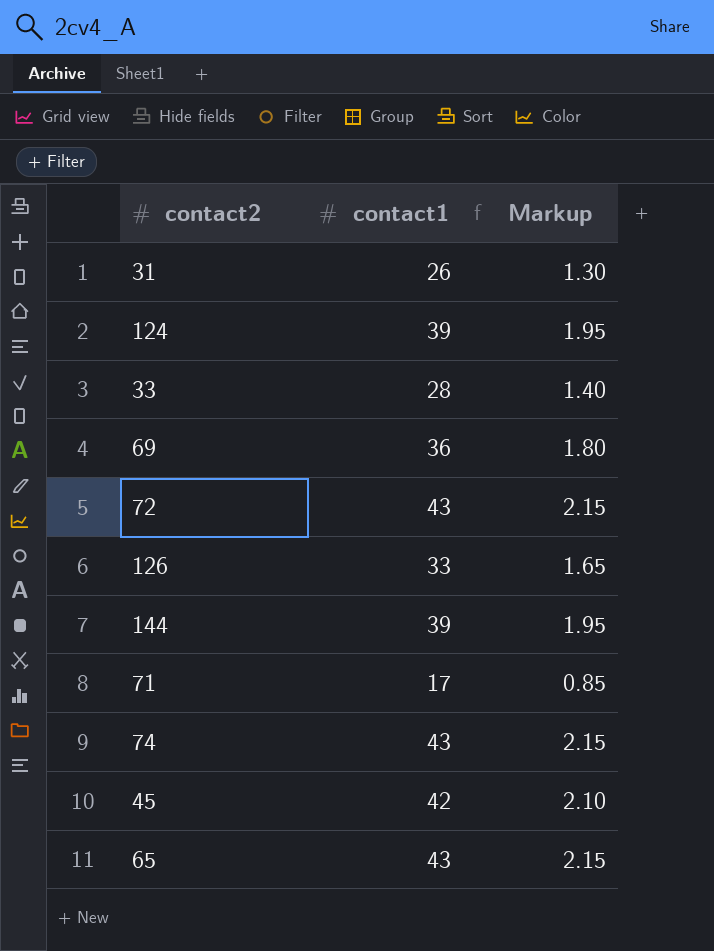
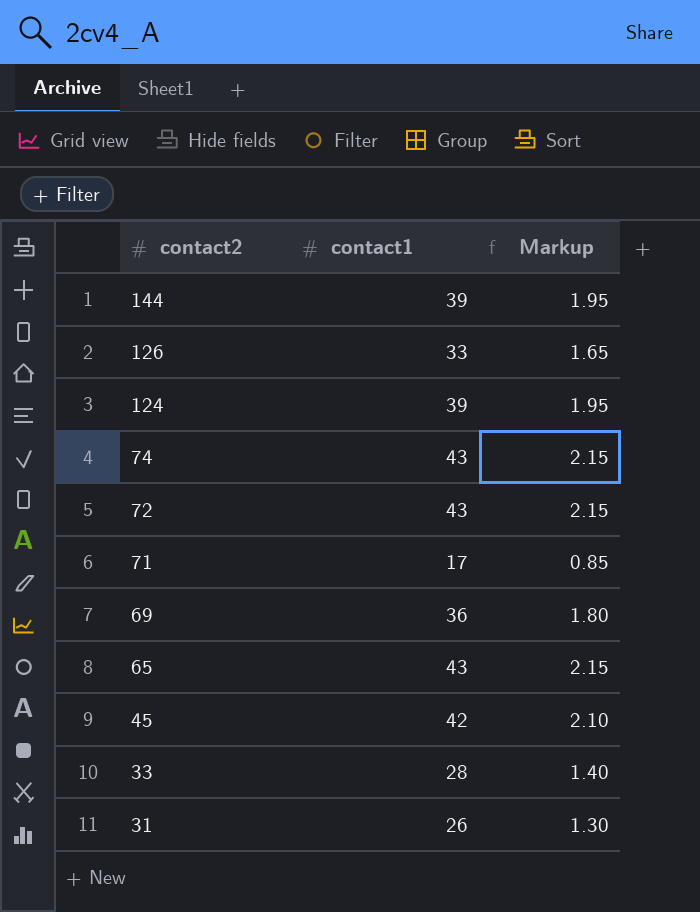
row order: none -> contact2 descending

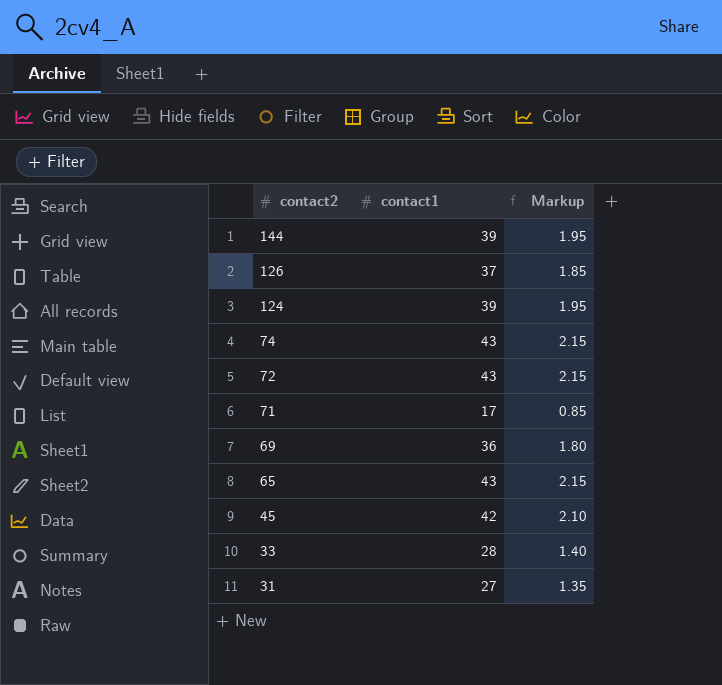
126 | contact1: 33 -> 37
126 | Markup: 1.65 -> 1.85
31 | contact1: 26 -> 27
31 | Markup: 1.30 -> 1.35

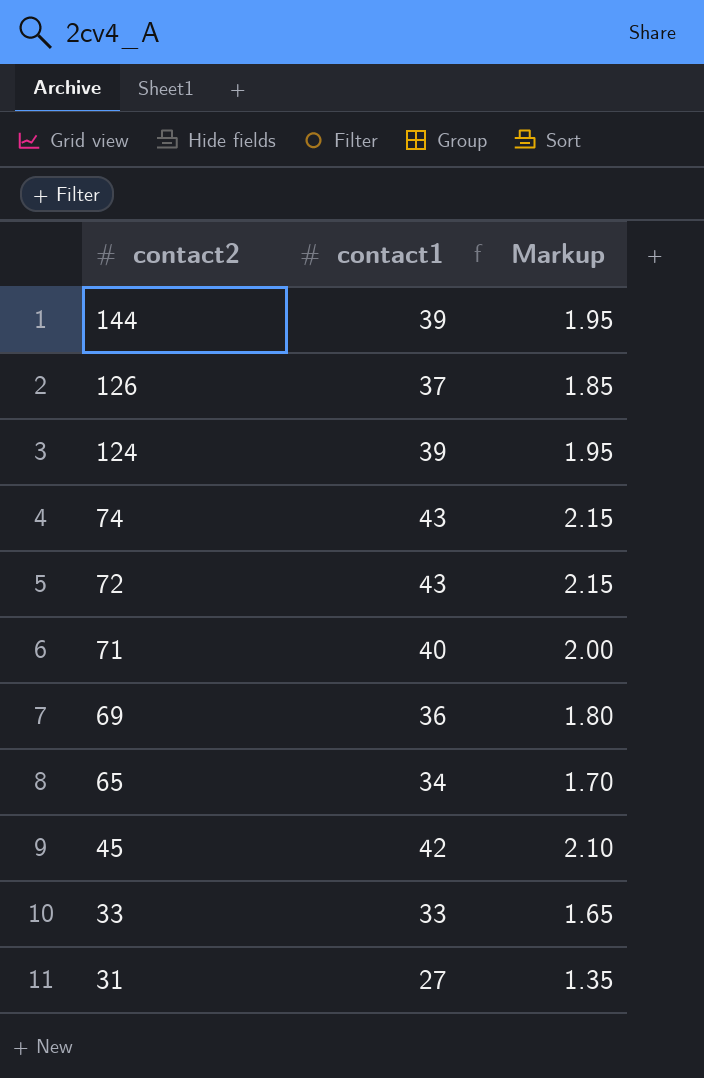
71 | contact1: 17 -> 40
71 | Markup: 0.85 -> 2.00
65 | contact1: 43 -> 34
65 | Markup: 2.15 -> 1.70
33 | contact1: 28 -> 33
33 | Markup: 1.40 -> 1.65

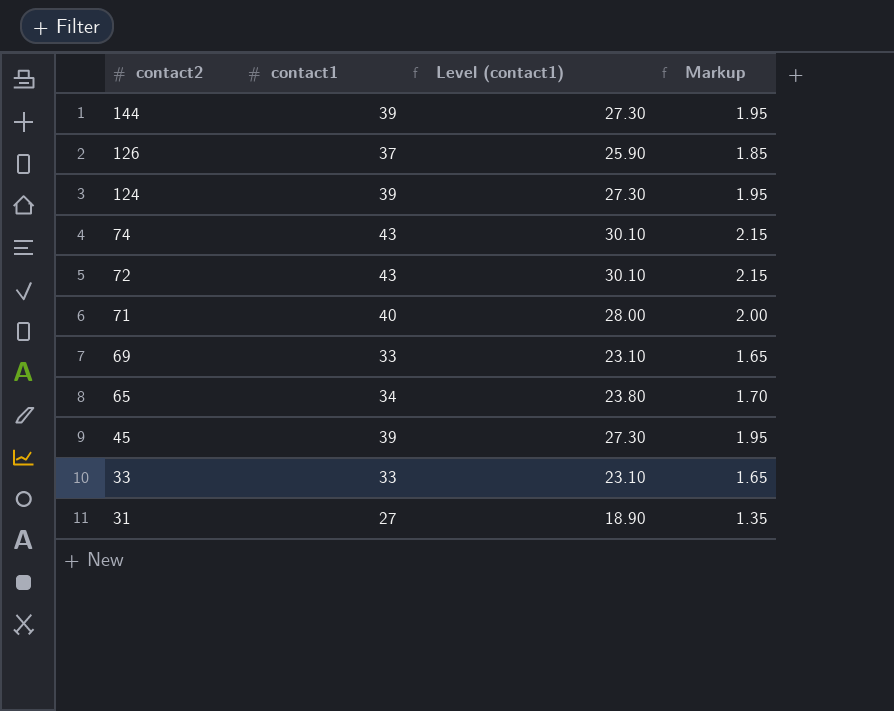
column Level (contact1) | formula: none -> [contact1] * 0.7
69 | contact1: 36 -> 33
69 | Markup: 1.80 -> 1.65
45 | contact1: 42 -> 39
45 | Markup: 2.10 -> 1.95

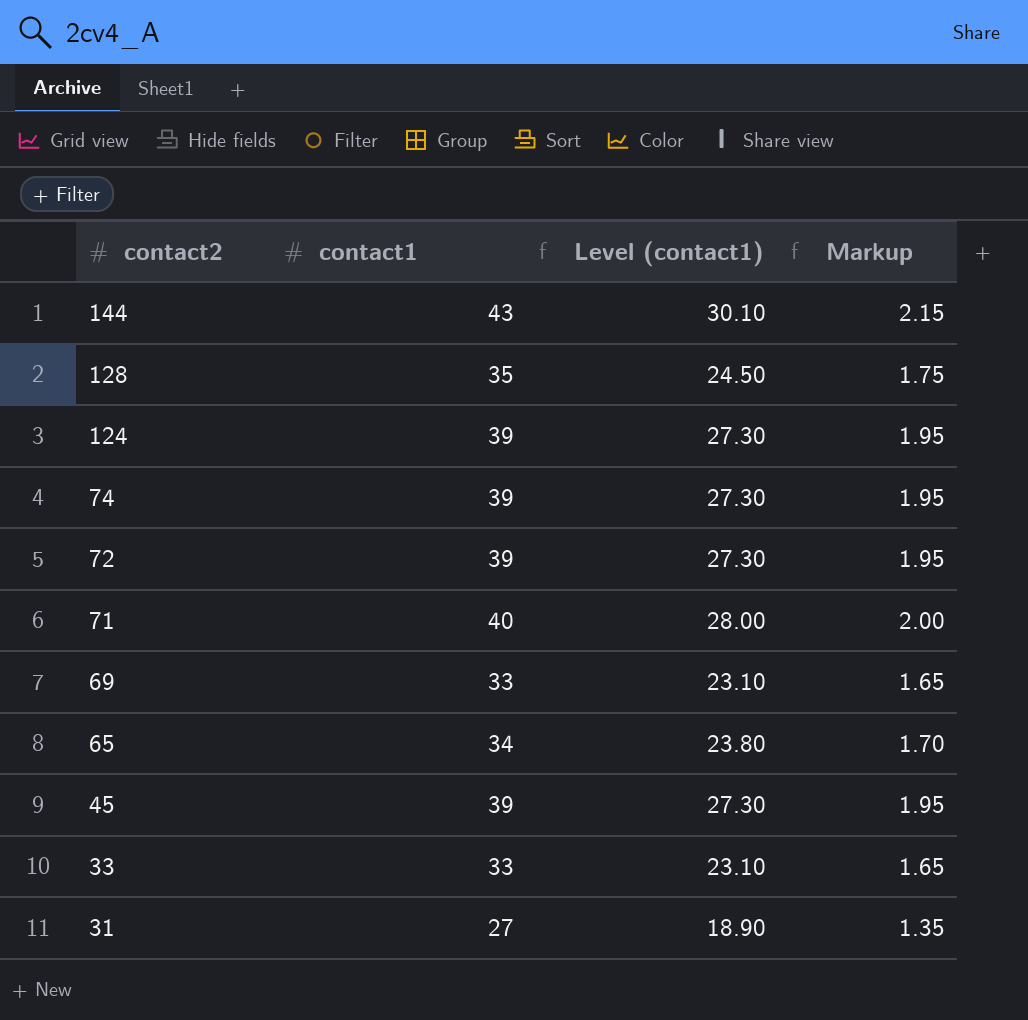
row 126: 37 | 25.90 | 1.85 -> none
144 | contact1: 39 -> 43
144 | Level (contact1): 27.30 -> 30.10
144 | Markup: 1.95 -> 2.15
row 128: none -> 35 | 24.50 | 1.75
74 | contact1: 43 -> 39
74 | Level (contact1): 30.10 -> 27.30
74 | Markup: 2.15 -> 1.95
72 | contact1: 43 -> 39
72 | Level (contact1): 30.10 -> 27.30
72 | Markup: 2.15 -> 1.95

